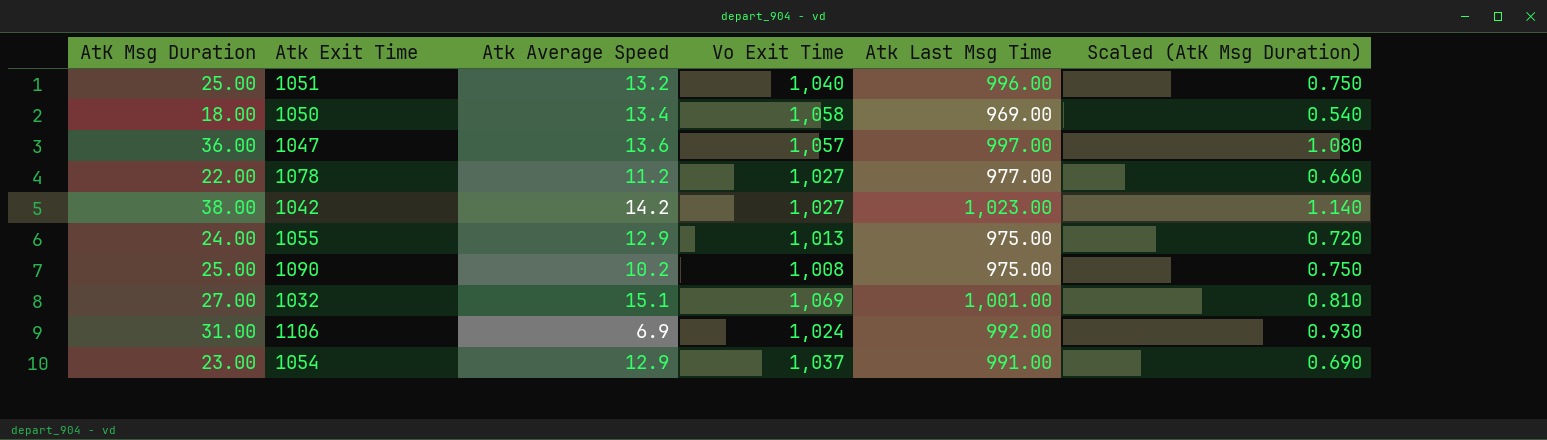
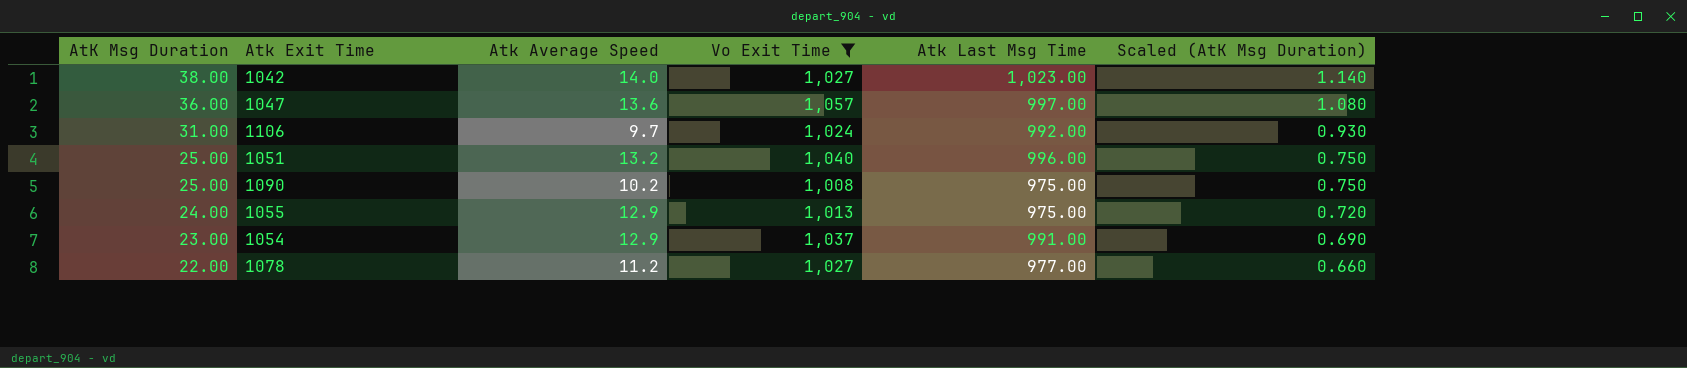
filter: none -> Vo Exit Time <= 1,057
row order: none -> AtK Msg Duration descending
1042 | Atk Average Speed: 14.2 -> 14.0
1106 | Atk Average Speed: 6.9 -> 9.7

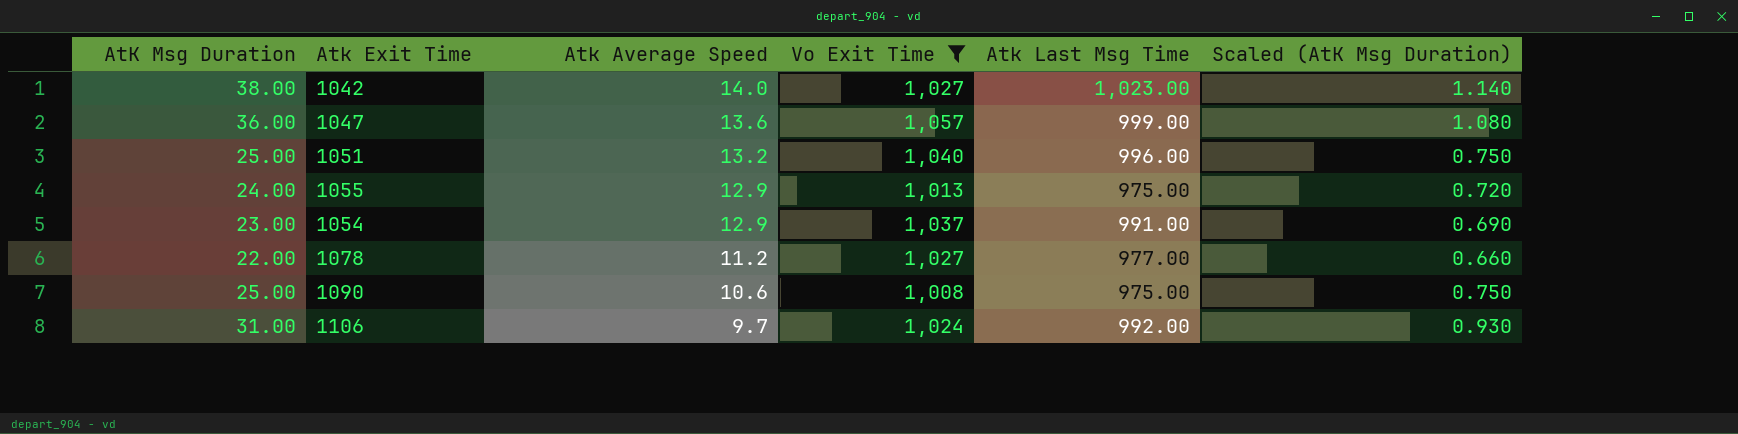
row order: AtK Msg Duration descending -> Atk Average Speed descending
1047 | Atk Last Msg Time: 997.00 -> 999.00
1090 | Atk Average Speed: 10.2 -> 10.6

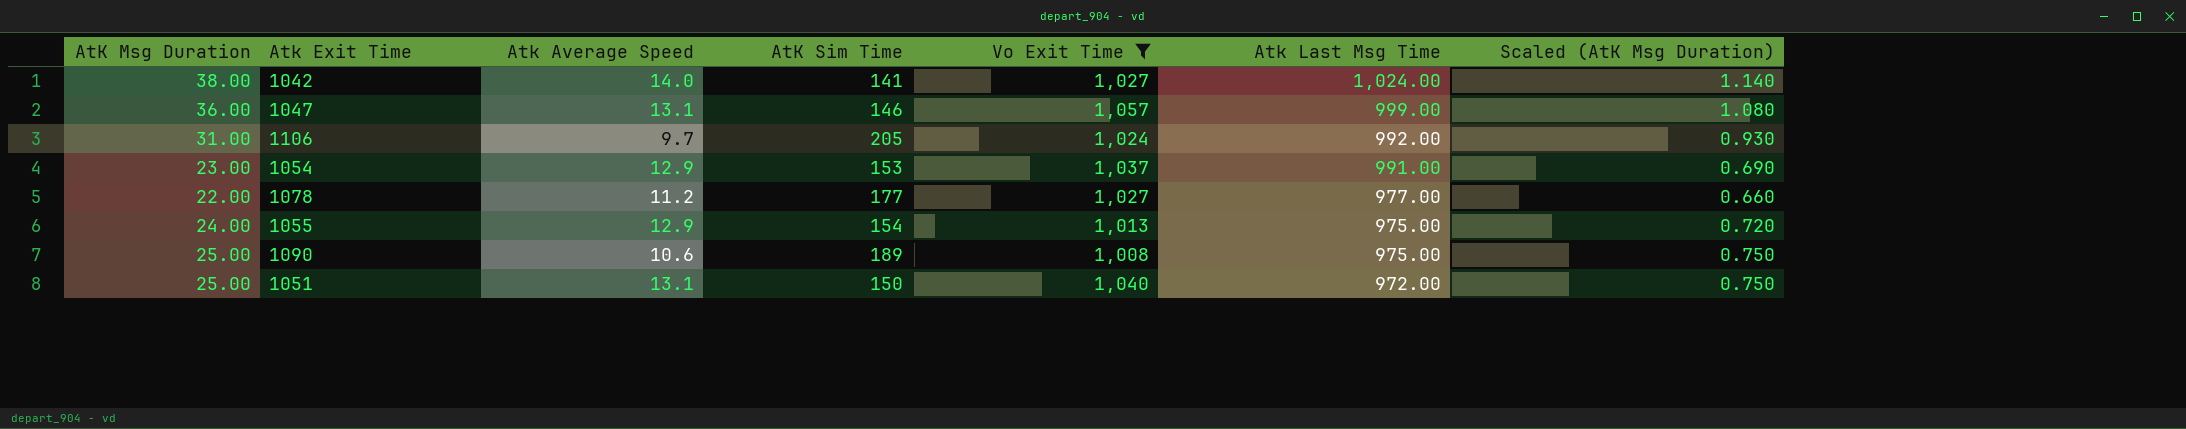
row order: Atk Average Speed descending -> Atk Last Msg Time descending
column AtK Sim Time | position: none -> 4
1042 | Atk Last Msg Time: 1,023.00 -> 1,024.00
1047 | Atk Average Speed: 13.6 -> 13.1
1051 | Atk Average Speed: 13.2 -> 13.1
1051 | Atk Last Msg Time: 996.00 -> 972.00

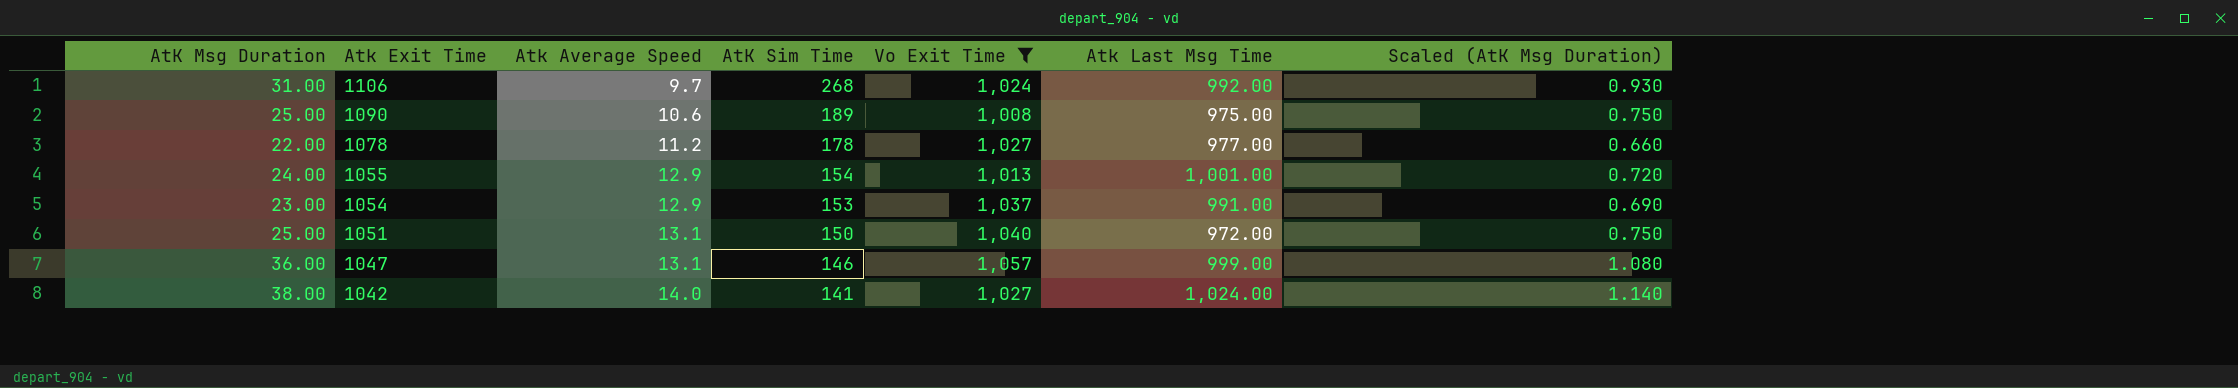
row order: Atk Last Msg Time descending -> Atk Exit Time descending
1106 | AtK Sim Time: 205 -> 268
1078 | AtK Sim Time: 177 -> 178
1055 | Atk Last Msg Time: 975.00 -> 1,001.00

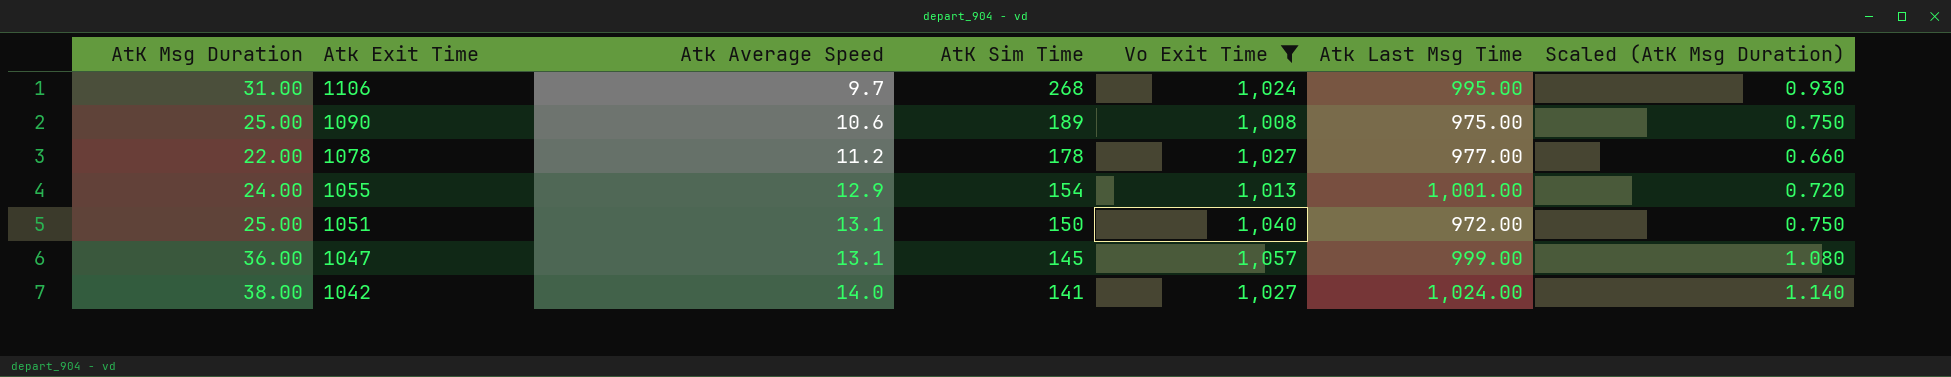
row 1054: 23.00 | 12.9 | 153 | 1,037 | 991.00 | 0.690 -> none
1106 | Atk Last Msg Time: 992.00 -> 995.00
1047 | AtK Sim Time: 146 -> 145

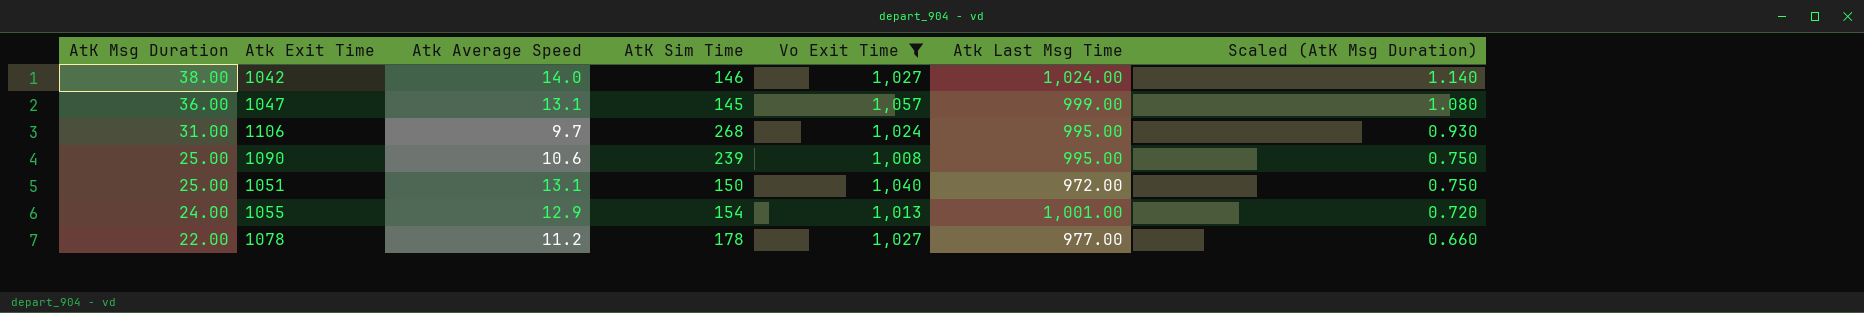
row order: Atk Exit Time descending -> AtK Msg Duration descending
1042 | AtK Sim Time: 141 -> 146
1090 | AtK Sim Time: 189 -> 239
1090 | Atk Last Msg Time: 975.00 -> 995.00

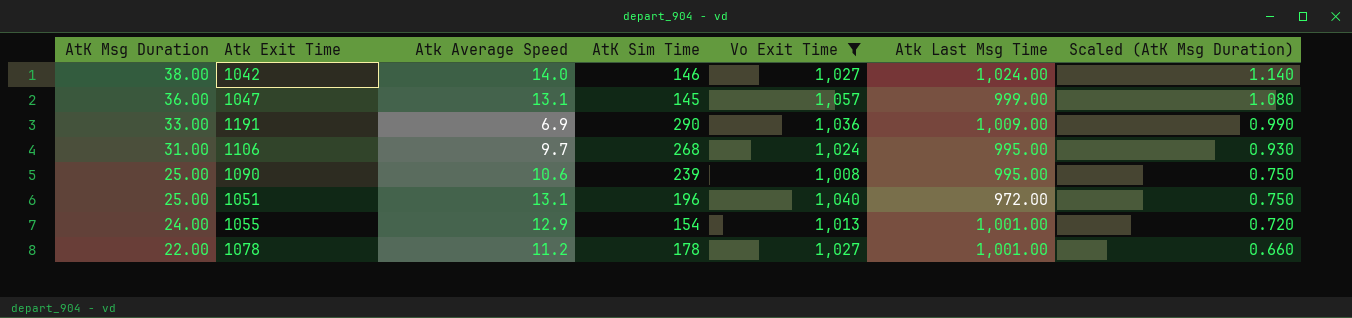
row 1191: none -> 33.00 | 6.9 | 290 | 1,036 | 1,009.00 | 0.990
1051 | AtK Sim Time: 150 -> 196
1078 | Atk Last Msg Time: 977.00 -> 1,001.00

